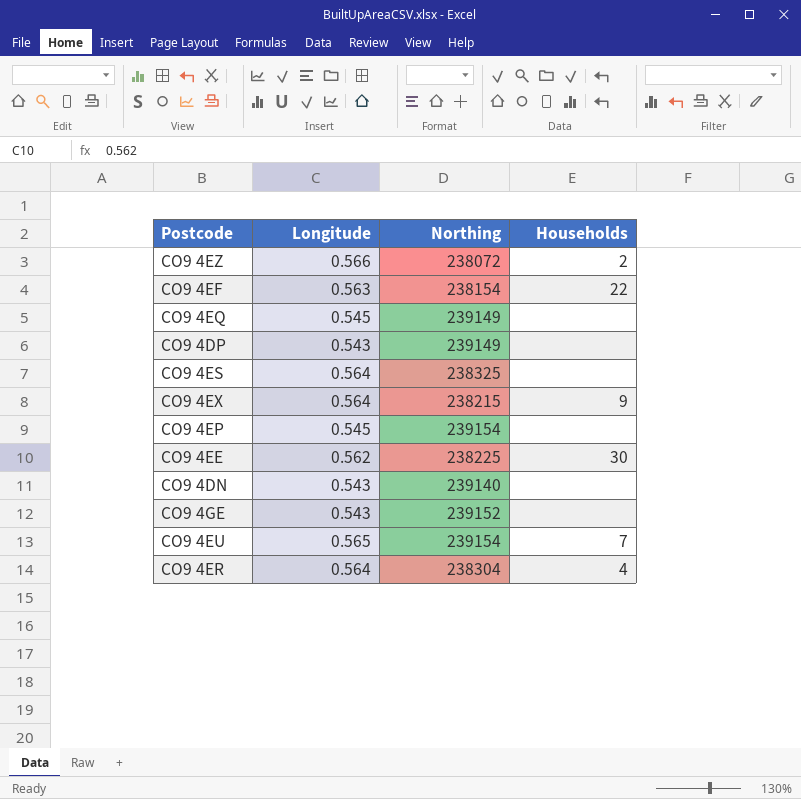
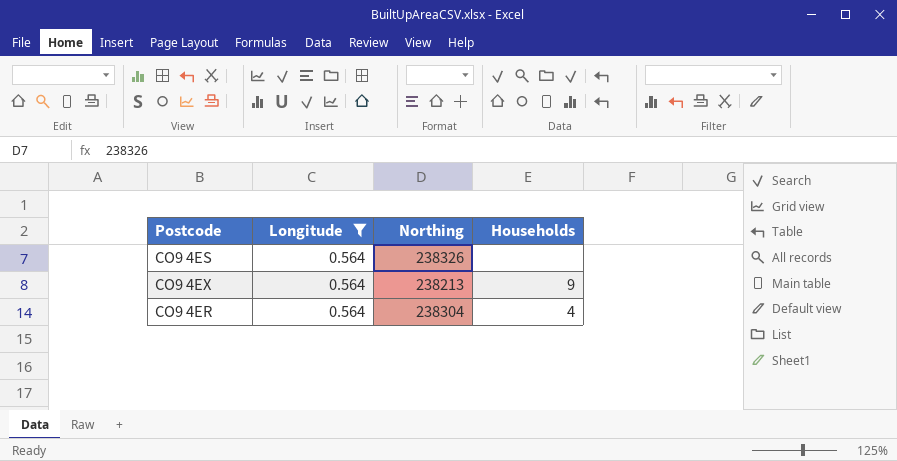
filter: none -> Longitude = 0.564
CO9 4ES | Northing: 238325 -> 238326
CO9 4EX | Northing: 238215 -> 238213

